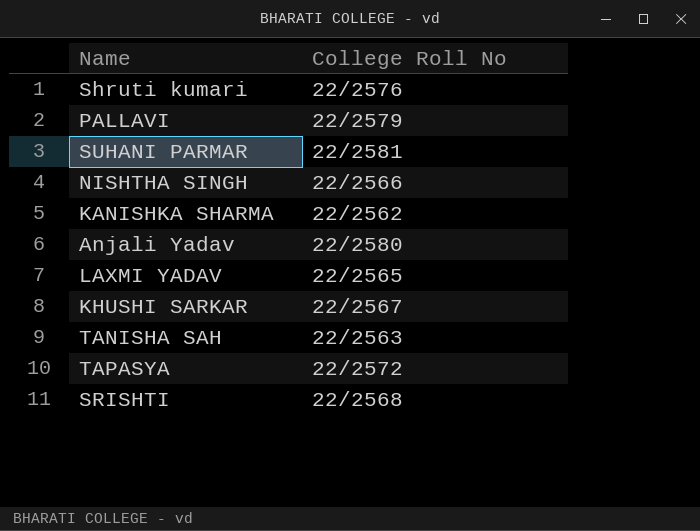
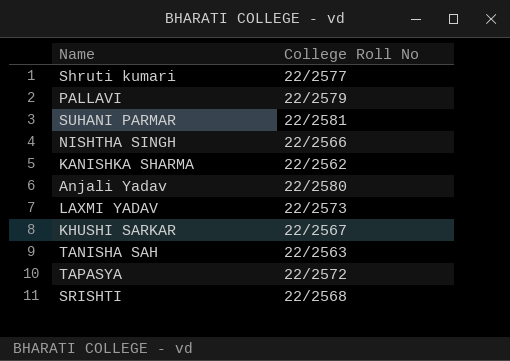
Shruti kumari | College Roll No: 22/2576 -> 22/2577
LAXMI YADAV | College Roll No: 22/2565 -> 22/2573

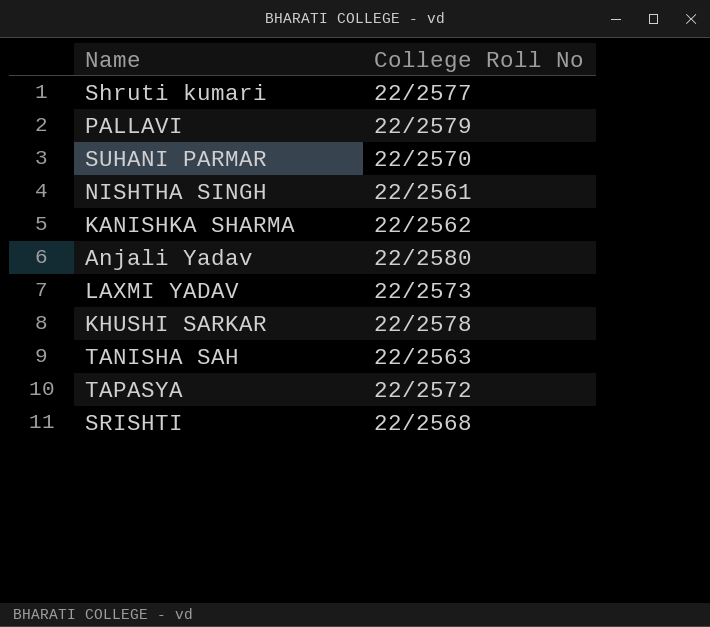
SUHANI PARMAR | College Roll No: 22/2581 -> 22/2570
NISHTHA SINGH | College Roll No: 22/2566 -> 22/2561
KHUSHI SARKAR | College Roll No: 22/2567 -> 22/2578

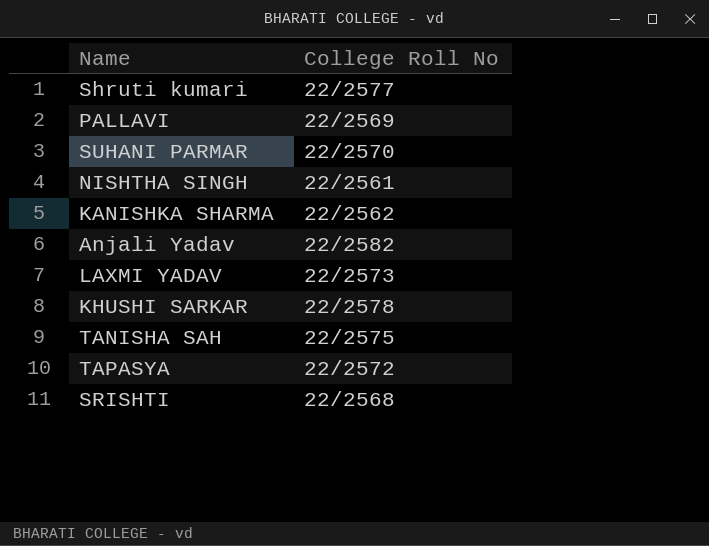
PALLAVI | College Roll No: 22/2579 -> 22/2569
Anjali Yadav | College Roll No: 22/2580 -> 22/2582
TANISHA SAH | College Roll No: 22/2563 -> 22/2575

